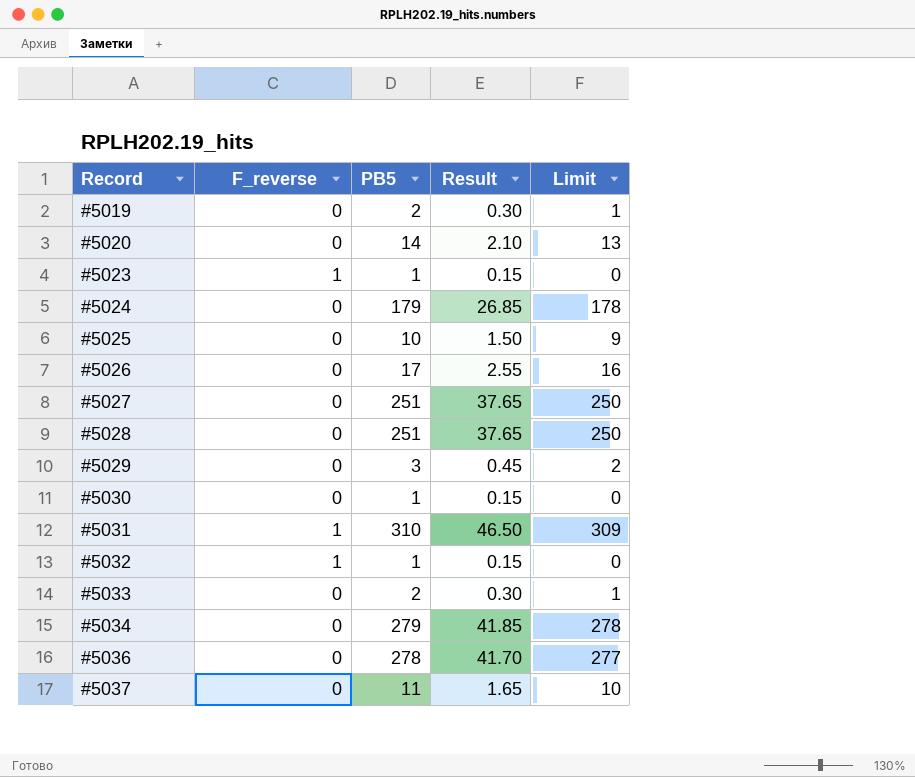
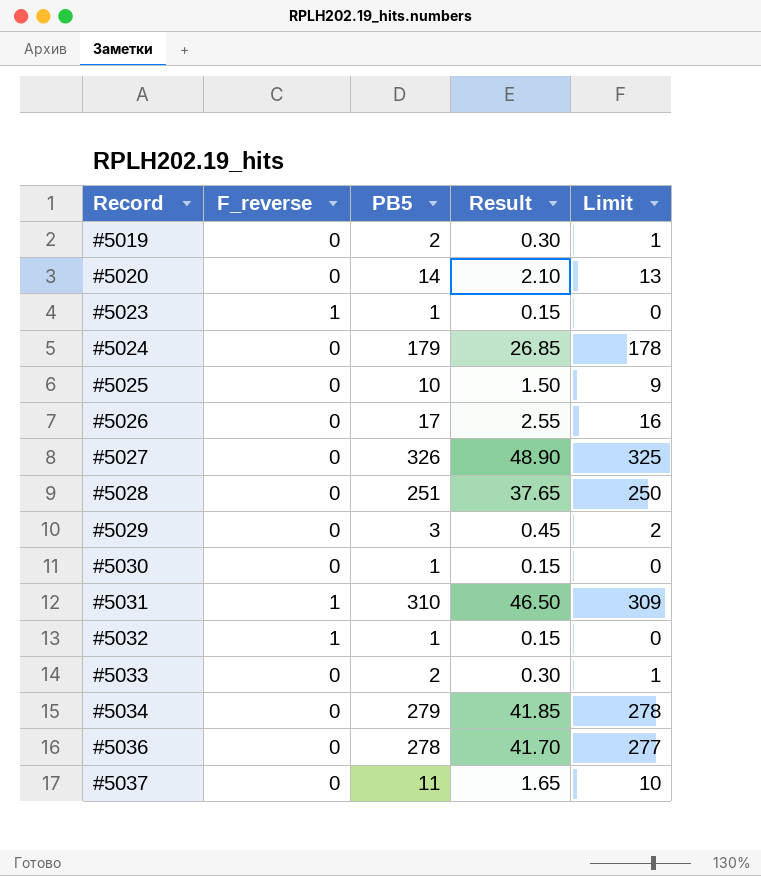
#5027 | PB5: 251 -> 326
#5027 | Result: 37.65 -> 48.90
#5027 | Limit: 250 -> 325

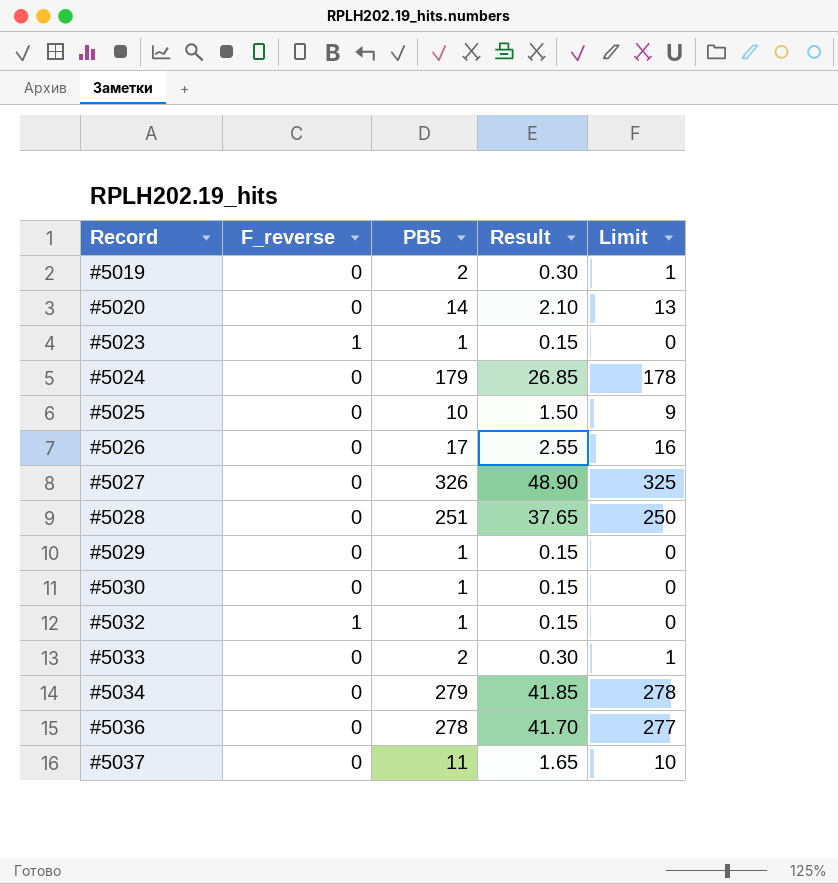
row #5031: 1 | 310 | 46.50 | 309 -> none
#5029 | PB5: 3 -> 1
#5029 | Result: 0.45 -> 0.15
#5029 | Limit: 2 -> 0

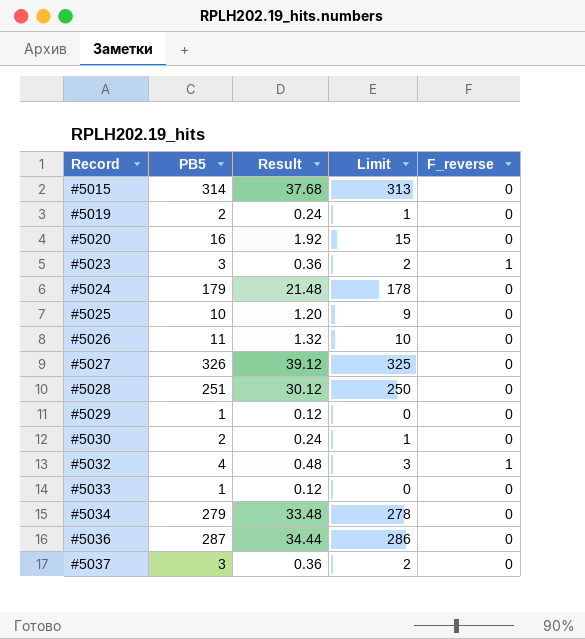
column Result | formula: [PB5] * 0.15 -> [PB5] * 0.12
column F_reverse | position: 2 -> 5
row #5015: none -> 314 | 37.68 | 313 | 0
#5020 | PB5: 14 -> 16
#5020 | Limit: 13 -> 15
#5023 | PB5: 1 -> 3
#5023 | Limit: 0 -> 2
#5026 | PB5: 17 -> 11
#5026 | Limit: 16 -> 10
#5030 | PB5: 1 -> 2
#5030 | Limit: 0 -> 1
#5032 | PB5: 1 -> 4
#5032 | Limit: 0 -> 3
#5033 | PB5: 2 -> 1
#5033 | Limit: 1 -> 0
#5036 | PB5: 278 -> 287
#5036 | Limit: 277 -> 286
#5037 | PB5: 11 -> 3
#5037 | Limit: 10 -> 2

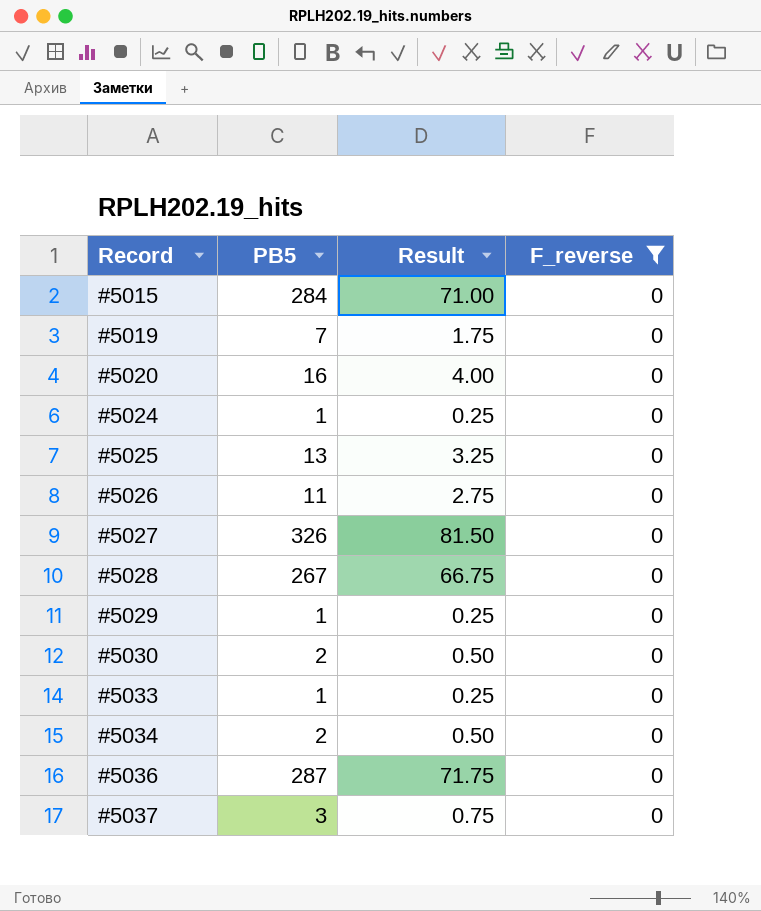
filter: none -> F_reverse = 0
column Limit | formula: [PB5] - 1 -> none
column Result | formula: [PB5] * 0.12 -> [PB5] * 0.25
#5015 | PB5: 314 -> 284
#5019 | PB5: 2 -> 7
#5024 | PB5: 179 -> 1
#5025 | PB5: 10 -> 13
#5028 | PB5: 251 -> 267
#5034 | PB5: 279 -> 2

